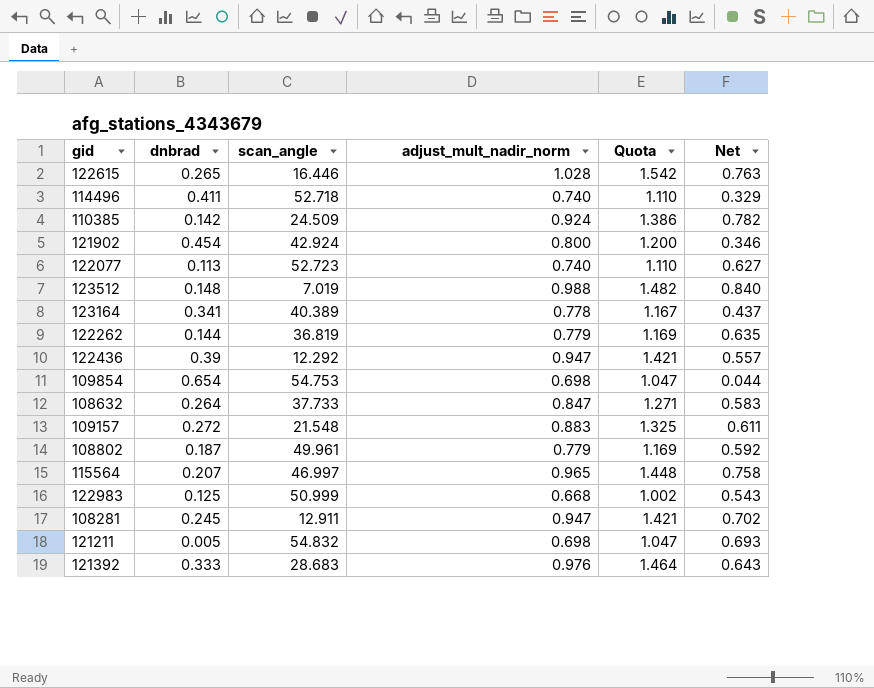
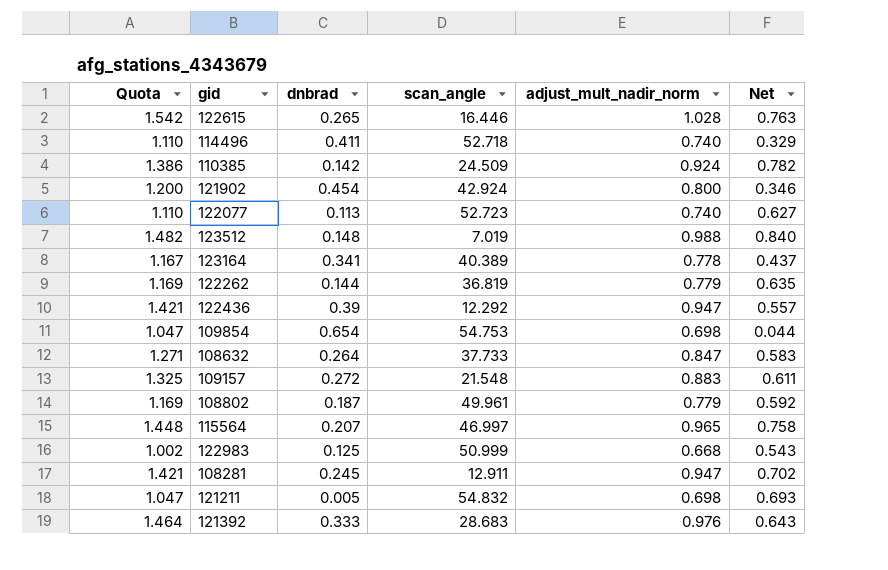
column Quota | position: 5 -> 1

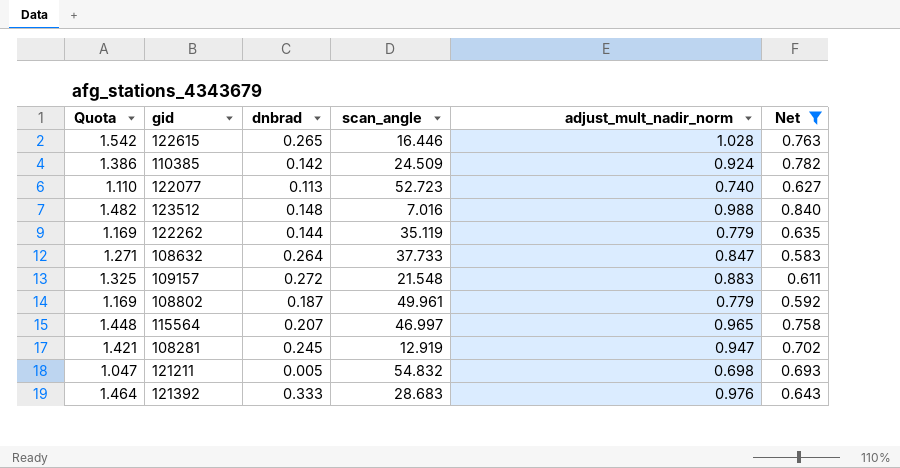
filter: none -> Net >= 0.583
123512 | scan_angle: 7.019 -> 7.016
122262 | scan_angle: 36.819 -> 35.119
108281 | scan_angle: 12.911 -> 12.919

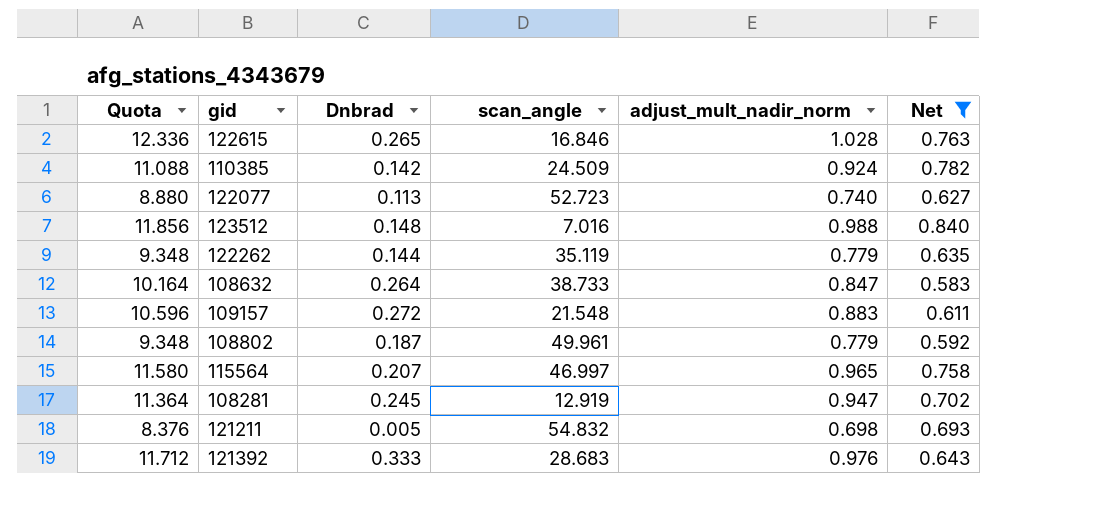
column Quota | formula: [adjust_mult_nadir_norm] * 1.5 -> [adjust_mult_nadir_norm] * 12
column name: dnbrad -> Dnbrad
122615 | scan_angle: 16.446 -> 16.846
108632 | scan_angle: 37.733 -> 38.733

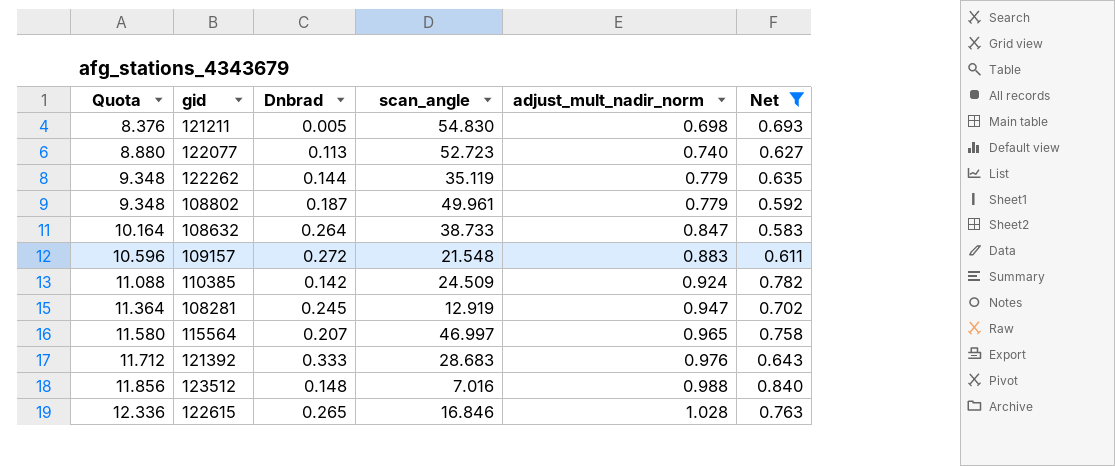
row order: none -> Quota ascending
121211 | scan_angle: 54.832 -> 54.830

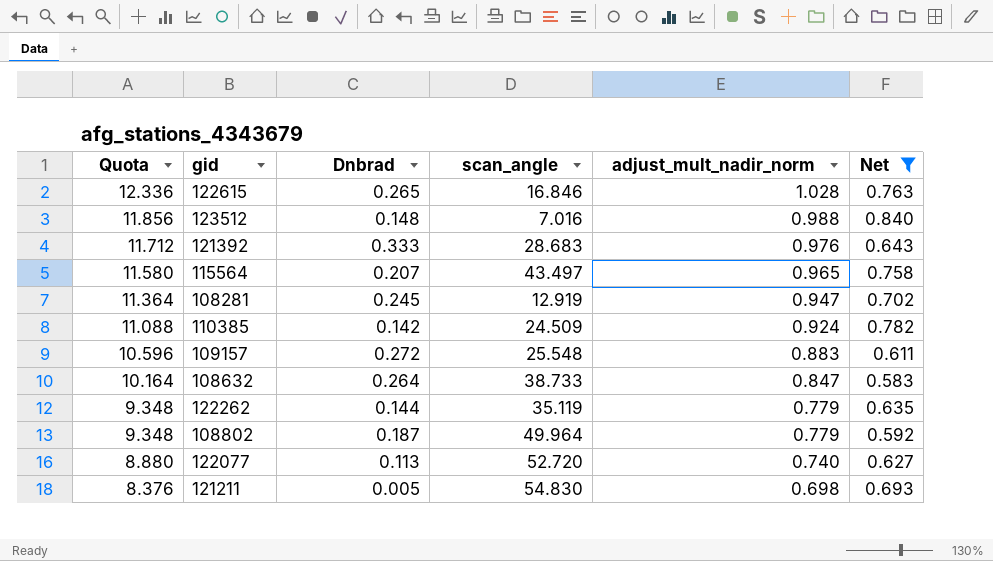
row order: Quota ascending -> Quota descending
115564 | scan_angle: 46.997 -> 43.497
109157 | scan_angle: 21.548 -> 25.548
108802 | scan_angle: 49.961 -> 49.964
122077 | scan_angle: 52.723 -> 52.720

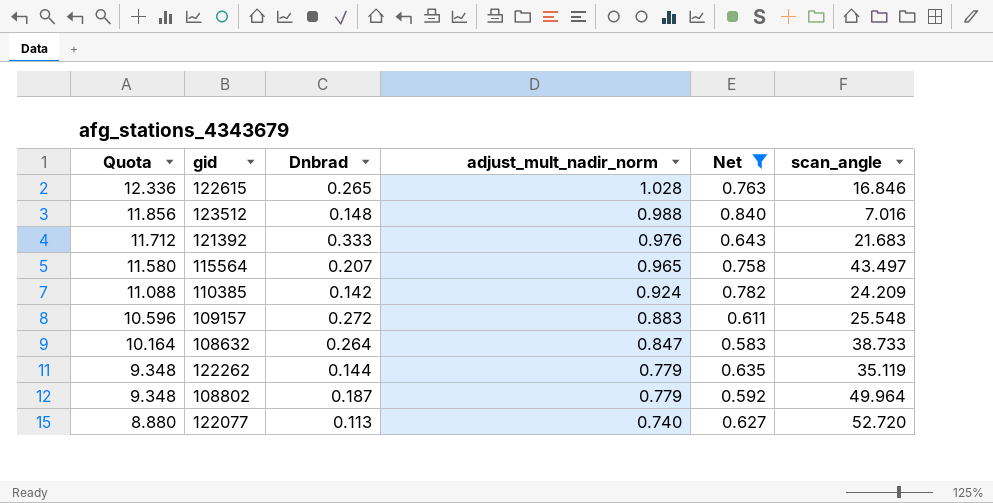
column scan_angle | position: 4 -> 6
row 108281: 11.364 | 0.245 | 12.919 | 0.947 | 0.702 -> none
row 121211: 8.376 | 0.005 | 54.830 | 0.698 | 0.693 -> none
121392 | scan_angle: 28.683 -> 21.683
110385 | scan_angle: 24.509 -> 24.209

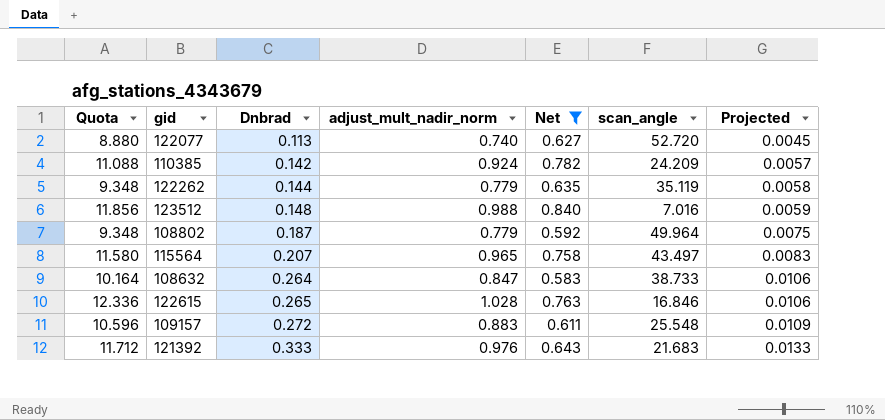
row order: Quota descending -> Dnbrad ascending
column Projected | formula: none -> [Dnbrad] * 0.04

